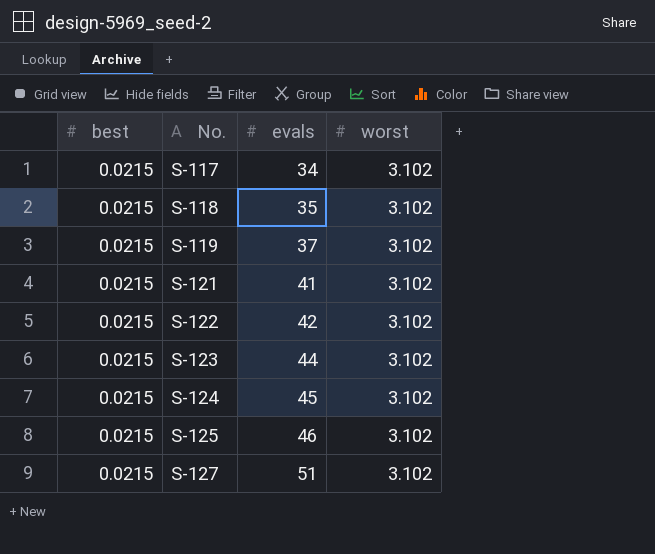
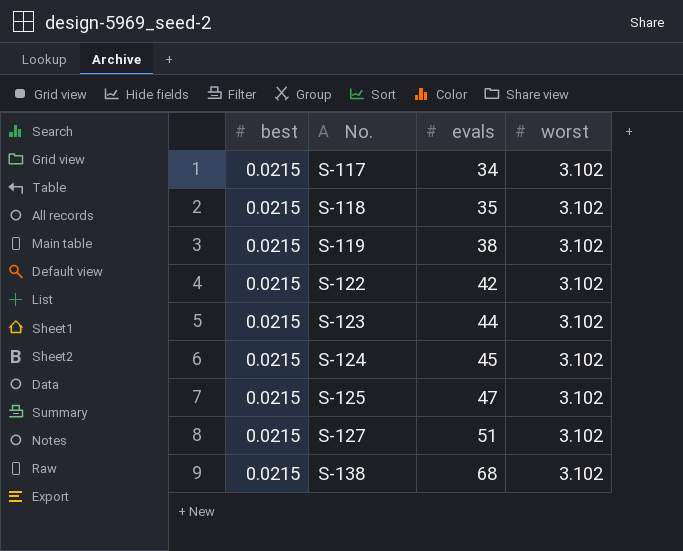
row S-121: 0.0215 | 41 | 3.102 -> none
S-119 | evals: 37 -> 38
S-125 | evals: 46 -> 47
row S-138: none -> 0.0215 | 68 | 3.102

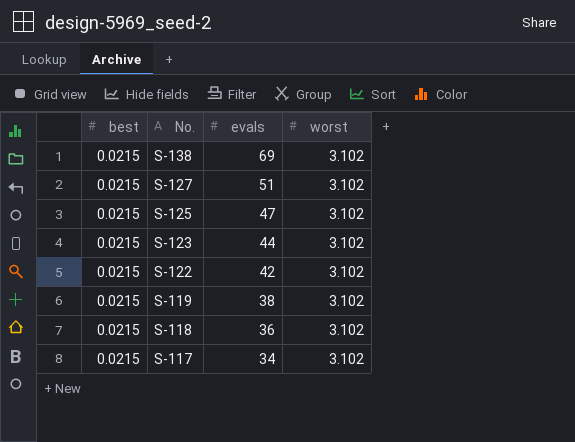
row order: No. ascending -> No. descending
row S-124: 0.0215 | 45 | 3.102 -> none
S-138 | evals: 68 -> 69
S-118 | evals: 35 -> 36

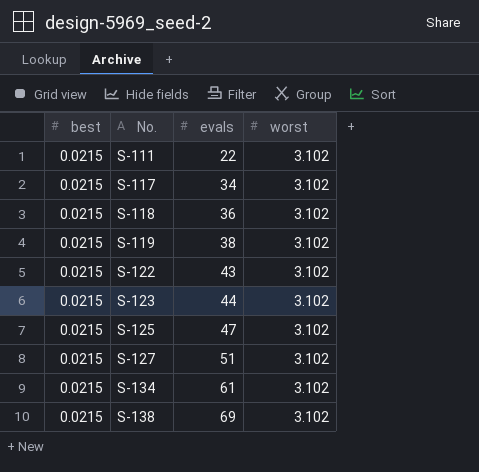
row order: No. descending -> No. ascending
row S-111: none -> 0.0215 | 22 | 3.102
S-122 | evals: 42 -> 43
row S-134: none -> 0.0215 | 61 | 3.102

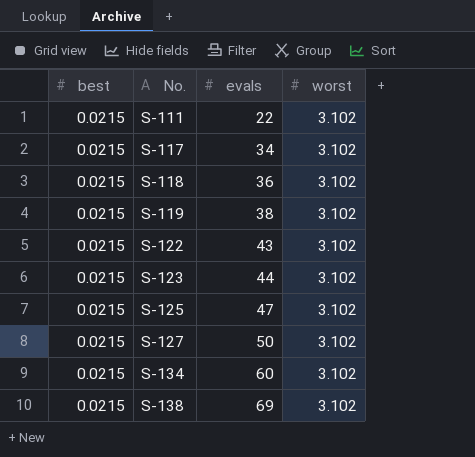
S-127 | evals: 51 -> 50
S-134 | evals: 61 -> 60

